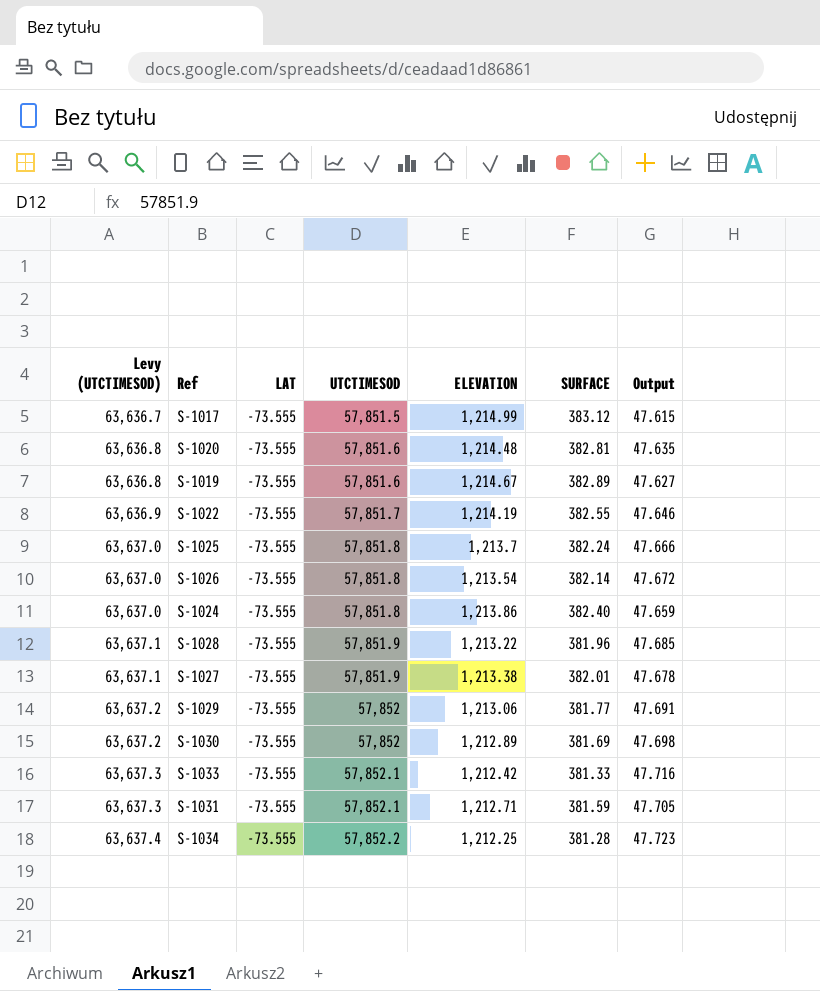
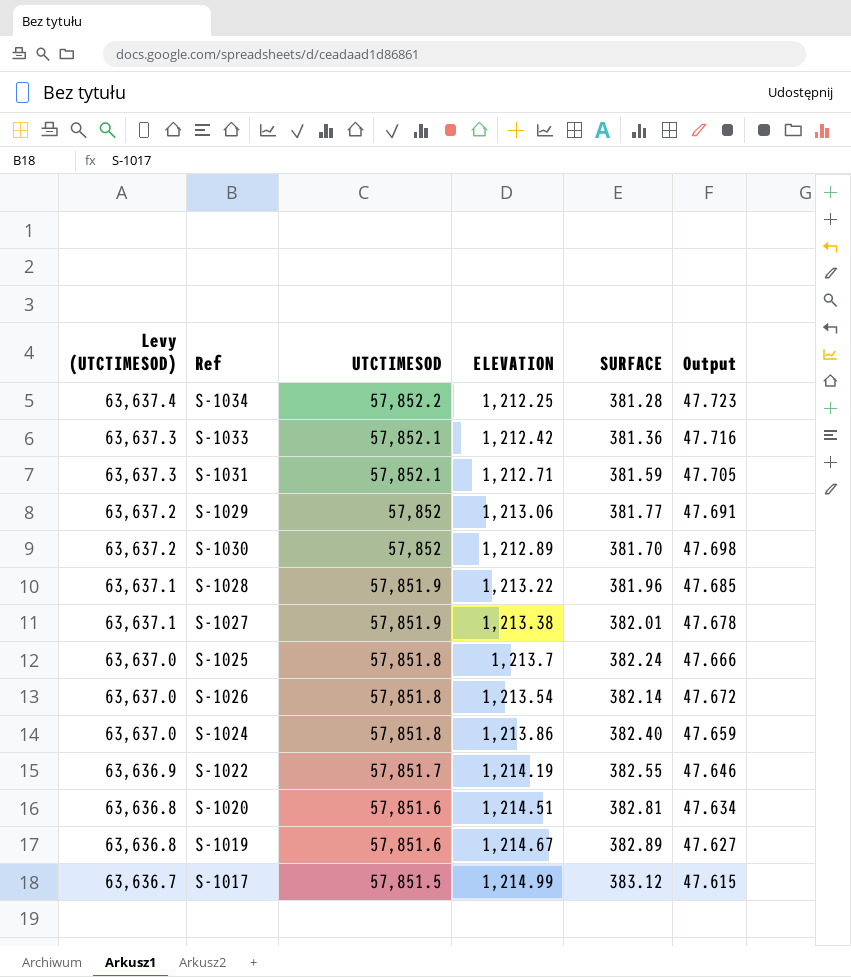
row order: Levy (UTCTIMESOD) ascending -> Levy (UTCTIMESOD) descending
column LAT | position: 3 -> none
S-1033 | SURFACE: 381.33 -> 381.36
S-1030 | SURFACE: 381.69 -> 381.70
S-1020 | ELEVATION: 1,214.48 -> 1,214.51
S-1020 | Output: 47.635 -> 47.634

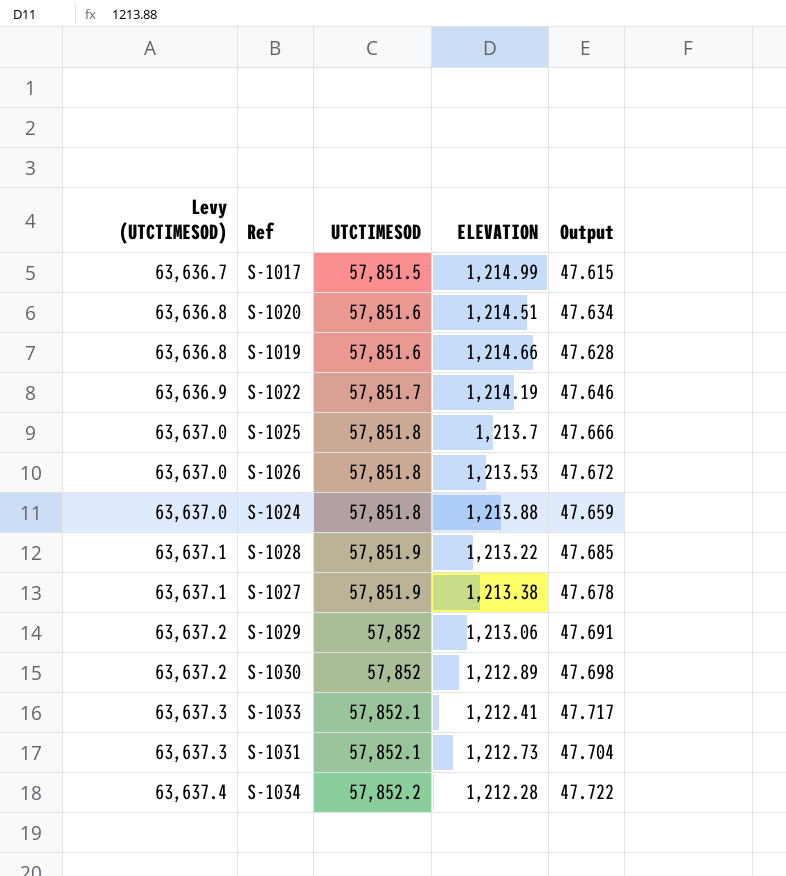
row order: Levy (UTCTIMESOD) descending -> Levy (UTCTIMESOD) ascending
column SURFACE | position: 5 -> none
S-1019 | ELEVATION: 1,214.67 -> 1,214.66
S-1019 | Output: 47.627 -> 47.628
S-1026 | ELEVATION: 1,213.54 -> 1,213.53
S-1024 | ELEVATION: 1,213.86 -> 1,213.88
S-1033 | ELEVATION: 1,212.42 -> 1,212.41
S-1033 | Output: 47.716 -> 47.717
S-1031 | ELEVATION: 1,212.71 -> 1,212.73
S-1031 | Output: 47.705 -> 47.704
S-1034 | ELEVATION: 1,212.25 -> 1,212.28
S-1034 | Output: 47.723 -> 47.722

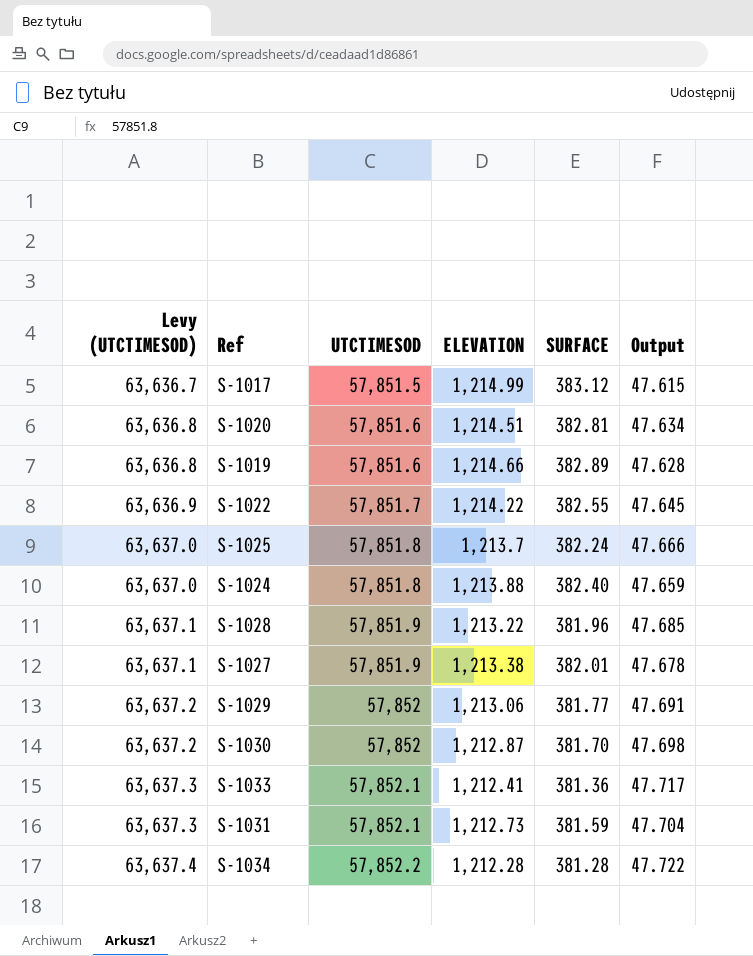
column SURFACE | position: none -> 5
row S-1026: 63,637.0 | 57,851.8 | 1,213.53 | 47.672 -> none
S-1022 | ELEVATION: 1,214.19 -> 1,214.22
S-1022 | Output: 47.646 -> 47.645
S-1030 | ELEVATION: 1,212.89 -> 1,212.87

